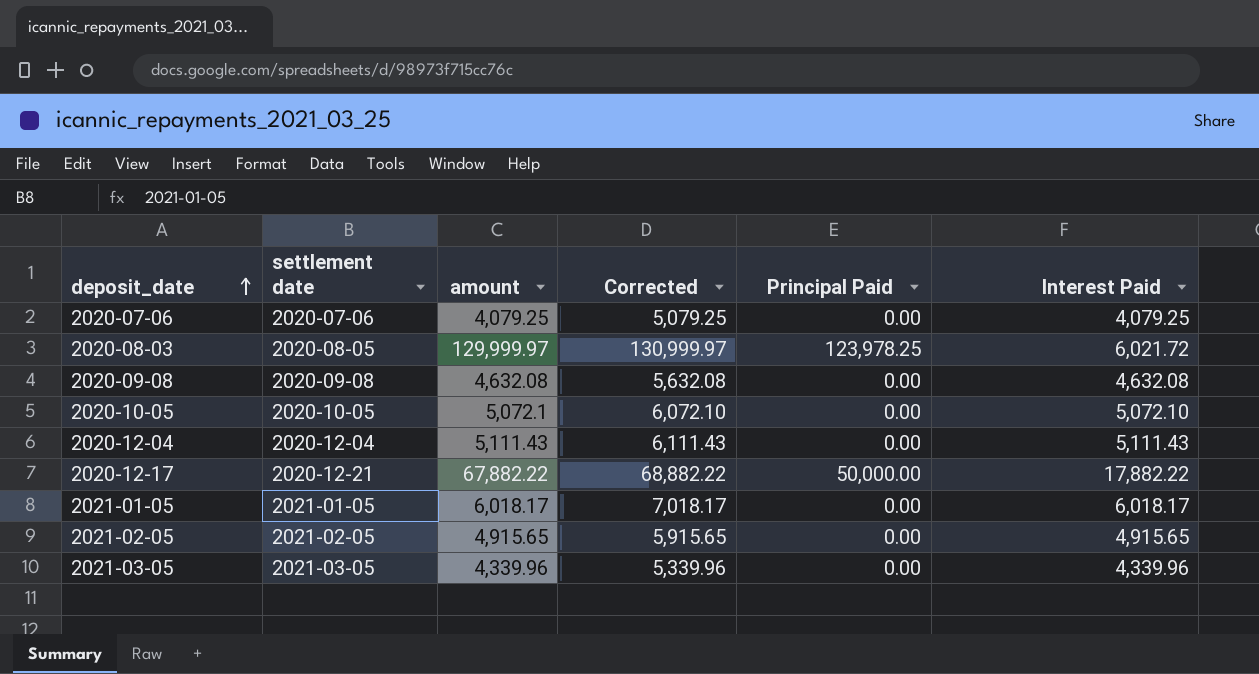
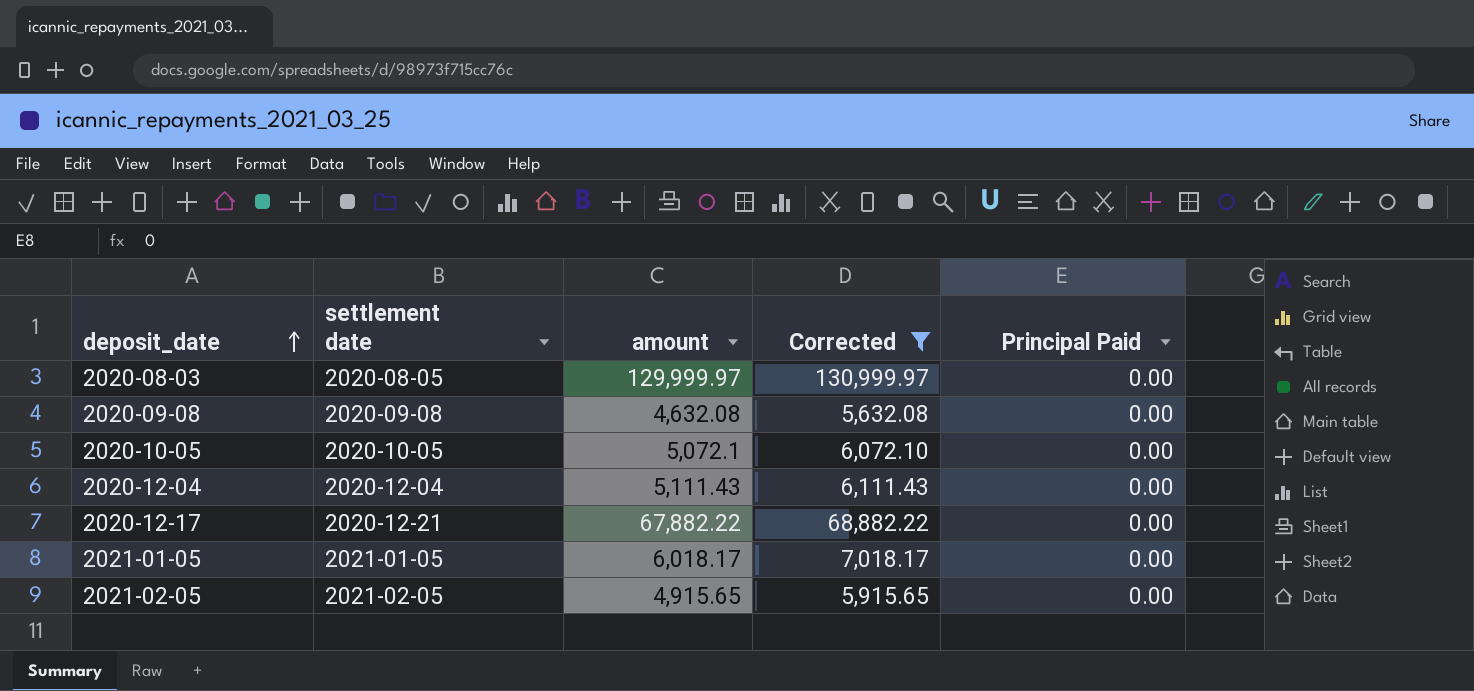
filter: none -> Corrected >= 5,632.08
column Interest Paid | formula: [amount] - [Principal Paid] -> none
2020-08-03 | Principal Paid: 123,978.25 -> 0.00
2020-12-17 | Principal Paid: 50,000.00 -> 0.00

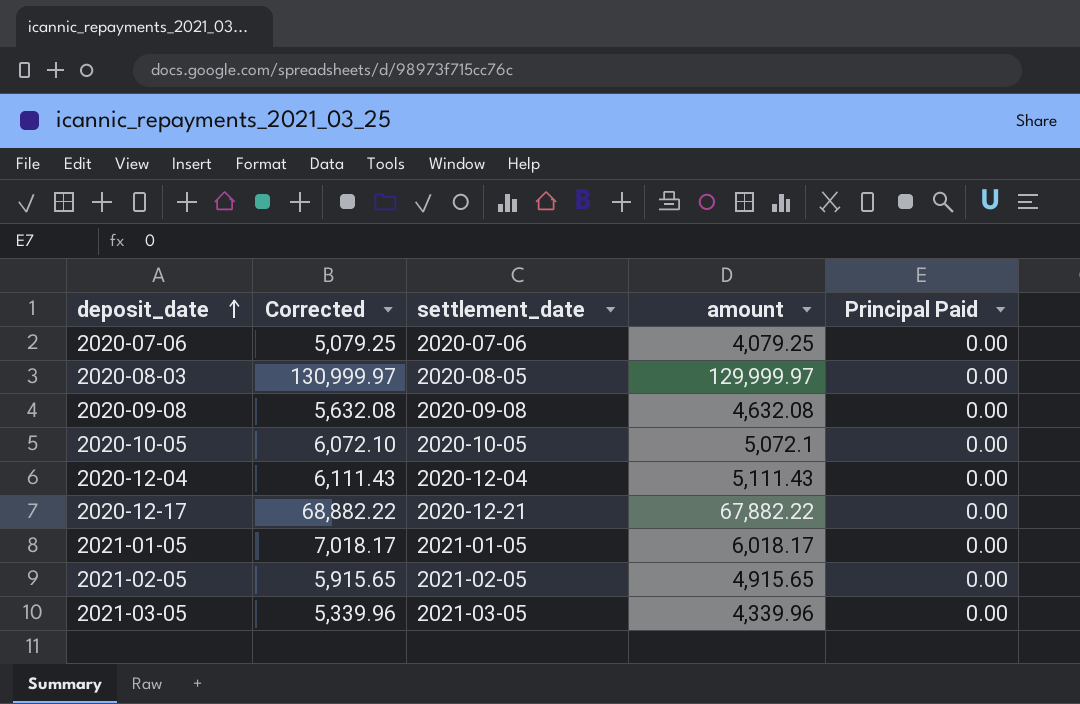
filter: Corrected >= 5,632.08 -> none
column Corrected | position: 4 -> 2
column name: settlement date -> settlement_date

